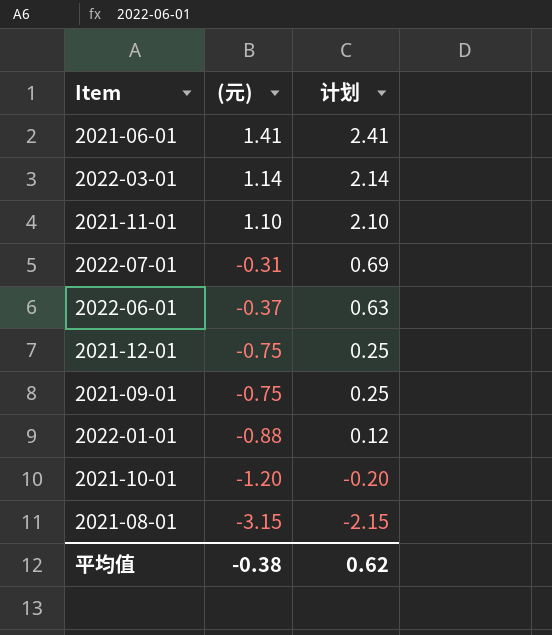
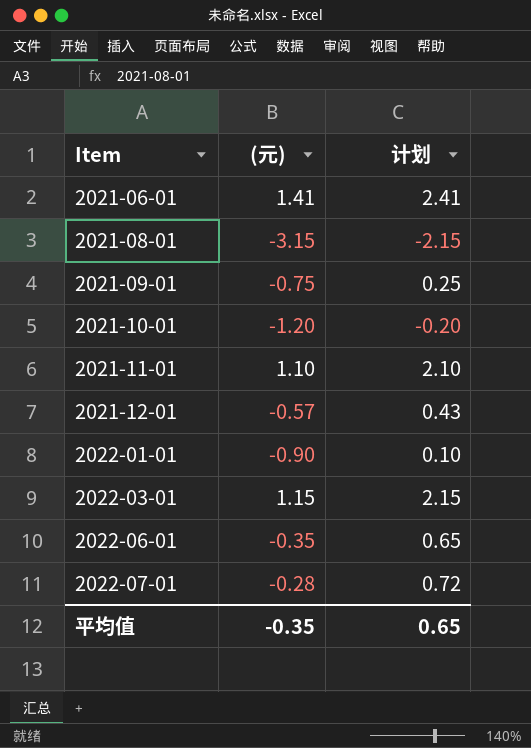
row order: (元) descending -> Item ascending
2021-12-01 | (元): -0.75 -> -0.57
2021-12-01 | 计划: 0.25 -> 0.43
2022-01-01 | (元): -0.88 -> -0.90
2022-01-01 | 计划: 0.12 -> 0.10
2022-03-01 | (元): 1.14 -> 1.15
2022-03-01 | 计划: 2.14 -> 2.15
2022-06-01 | (元): -0.37 -> -0.35
2022-06-01 | 计划: 0.63 -> 0.65
2022-07-01 | (元): -0.31 -> -0.28
2022-07-01 | 计划: 0.69 -> 0.72
平均值 | (元): -0.38 -> -0.35
平均值 | 计划: 0.62 -> 0.65

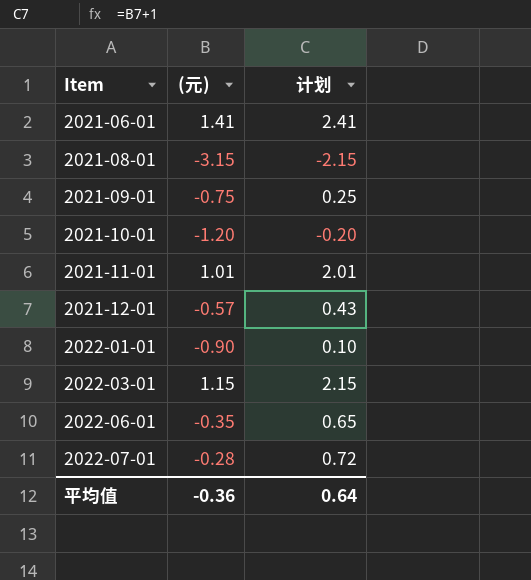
2021-11-01 | (元): 1.10 -> 1.01
2021-11-01 | 计划: 2.10 -> 2.01
平均值 | (元): -0.35 -> -0.36
平均值 | 计划: 0.65 -> 0.64

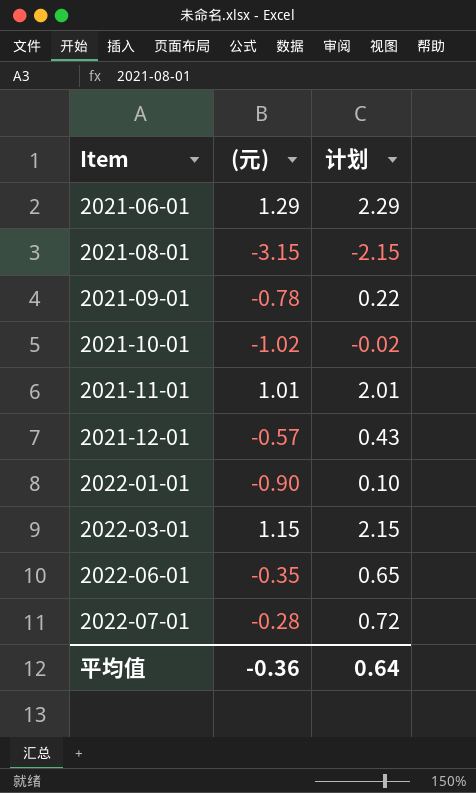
2021-06-01 | (元): 1.41 -> 1.29
2021-06-01 | 计划: 2.41 -> 2.29
2021-09-01 | (元): -0.75 -> -0.78
2021-09-01 | 计划: 0.25 -> 0.22
2021-10-01 | (元): -1.20 -> -1.02
2021-10-01 | 计划: -0.20 -> -0.02

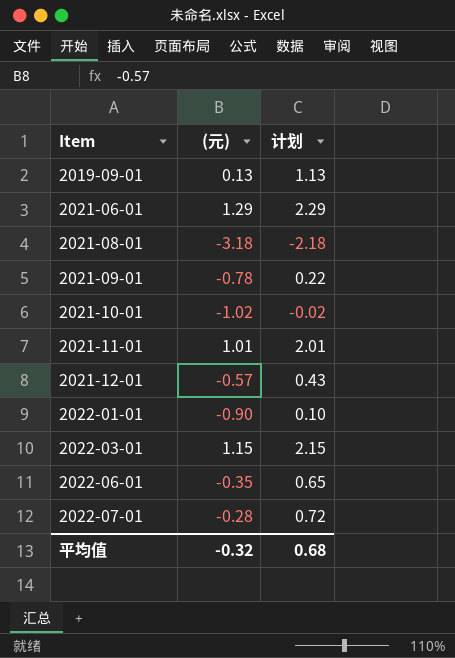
row 2019-09-01: none -> 0.13 | 1.13
2021-08-01 | (元): -3.15 -> -3.18
2021-08-01 | 计划: -2.15 -> -2.18
平均值 | (元): -0.36 -> -0.32
平均值 | 计划: 0.64 -> 0.68

